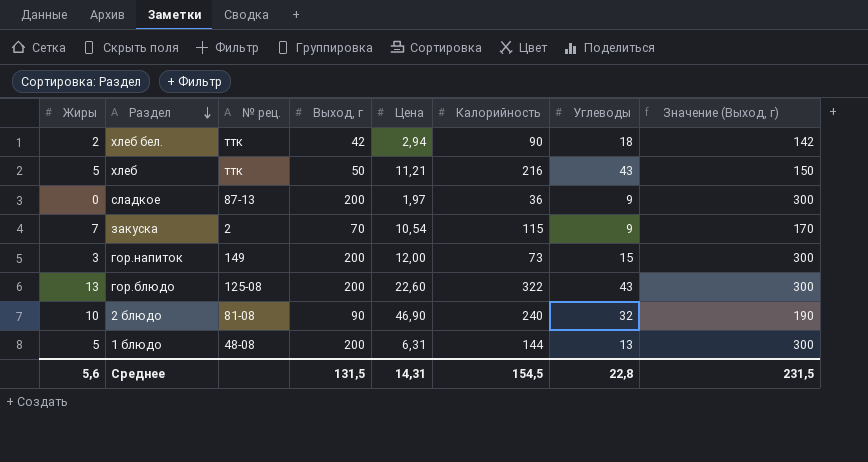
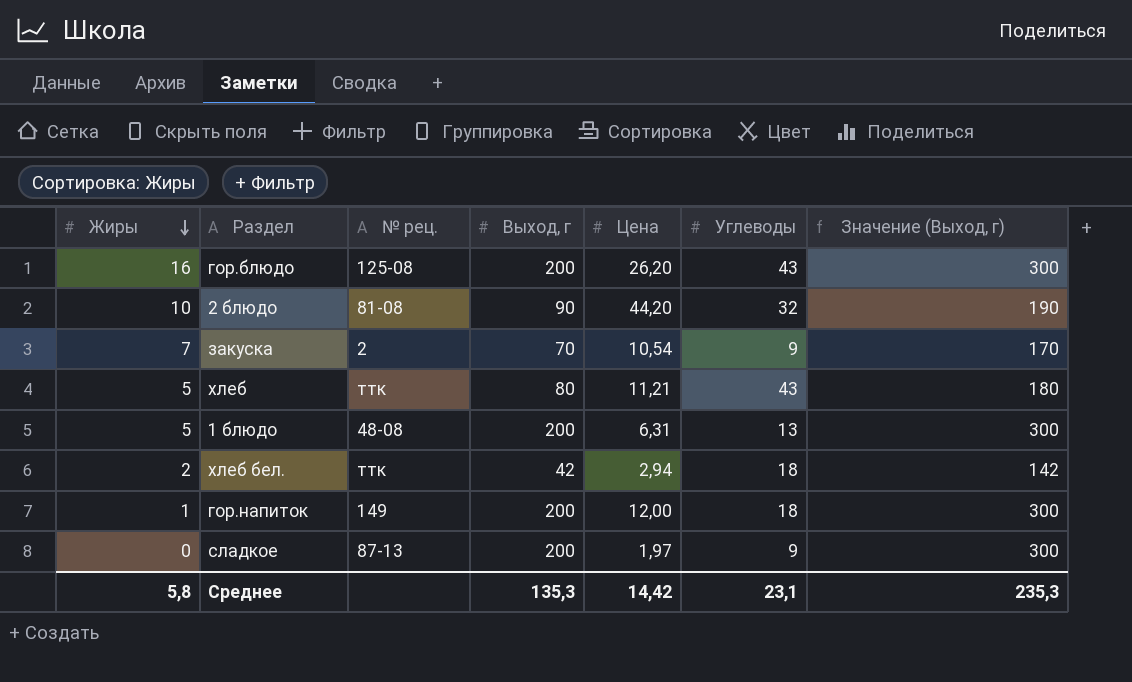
row order: Раздел descending -> Жиры descending
column Калорийность | position: 6 -> none
гор.блюдо | Жиры: 13 -> 16
гор.блюдо | Цена: 22,60 -> 26,20
2 блюдо | Цена: 46,90 -> 44,20
хлеб | Выход, г: 50 -> 80
хлеб | Значение (Выход, г): 150 -> 180
гор.напиток | Жиры: 3 -> 1
гор.напиток | Углеводы: 15 -> 18
Среднее | Жиры: 5,6 -> 5,8
Среднее | Выход, г: 131,5 -> 135,3
Среднее | Цена: 14,31 -> 14,42
Среднее | Углеводы: 22,8 -> 23,1
Среднее | Значение (Выход, г): 231,5 -> 235,3

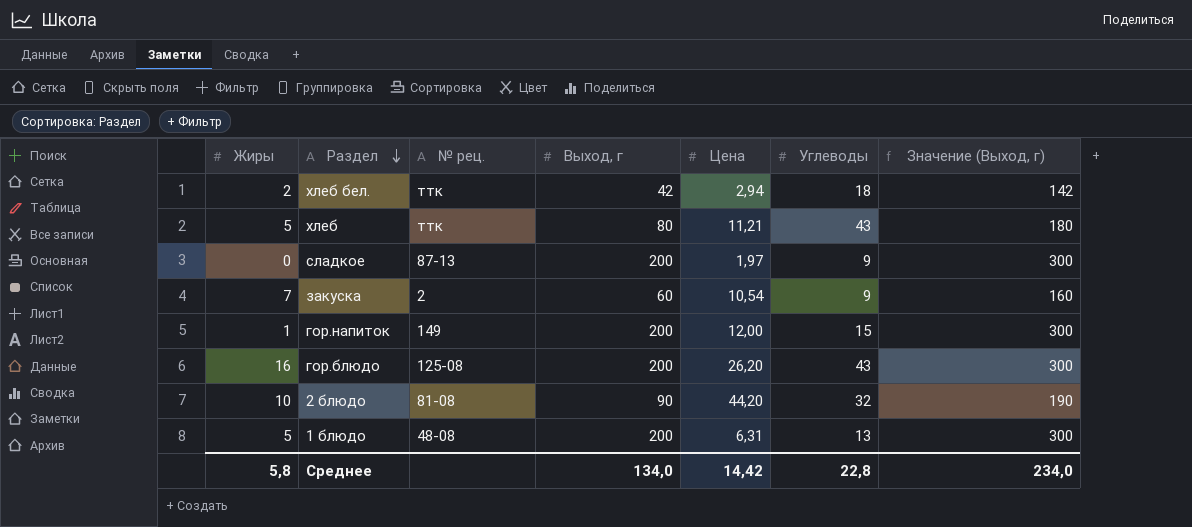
row order: Жиры descending -> Раздел descending
закуска | Выход, г: 70 -> 60
закуска | Значение (Выход, г): 170 -> 160
гор.напиток | Углеводы: 18 -> 15
Среднее | Выход, г: 135,3 -> 134,0
Среднее | Углеводы: 23,1 -> 22,8
Среднее | Значение (Выход, г): 235,3 -> 234,0

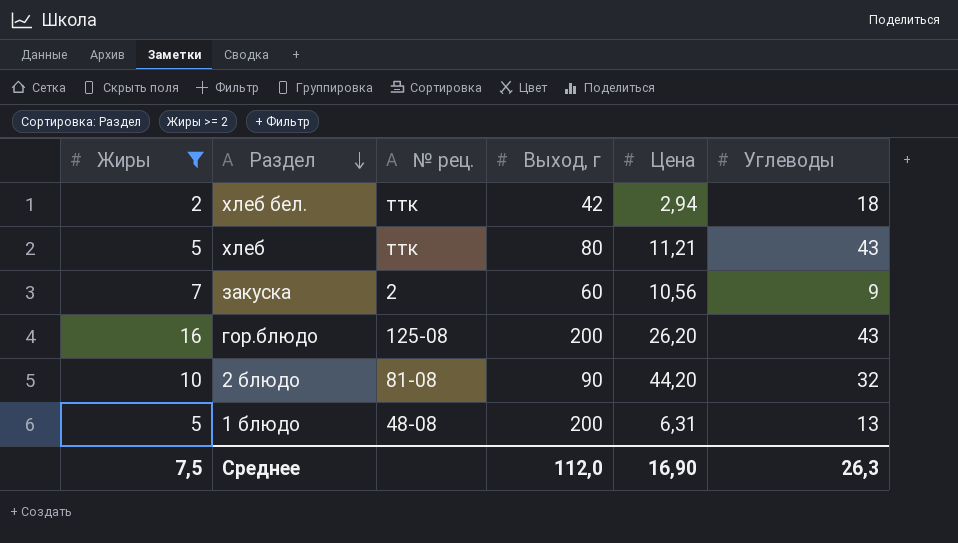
filter: none -> Жиры >= 2
column Значение (Выход, г) | formula: [Выход, г] + 100 -> none
закуска | Цена: 10,54 -> 10,56
Среднее | Жиры: 5,8 -> 7,5
Среднее | Выход, г: 134,0 -> 112,0
Среднее | Цена: 14,42 -> 16,90
Среднее | Углеводы: 22,8 -> 26,3

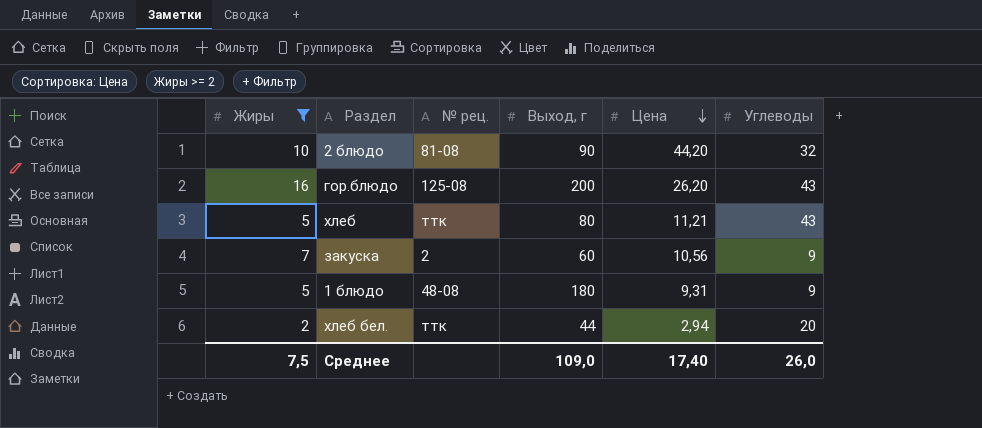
row order: Раздел descending -> Цена descending
1 блюдо | Выход, г: 200 -> 180
1 блюдо | Цена: 6,31 -> 9,31
1 блюдо | Углеводы: 13 -> 9
хлеб бел. | Выход, г: 42 -> 44
хлеб бел. | Углеводы: 18 -> 20
Среднее | Выход, г: 112,0 -> 109,0
Среднее | Цена: 16,90 -> 17,40
Среднее | Углеводы: 26,3 -> 26,0

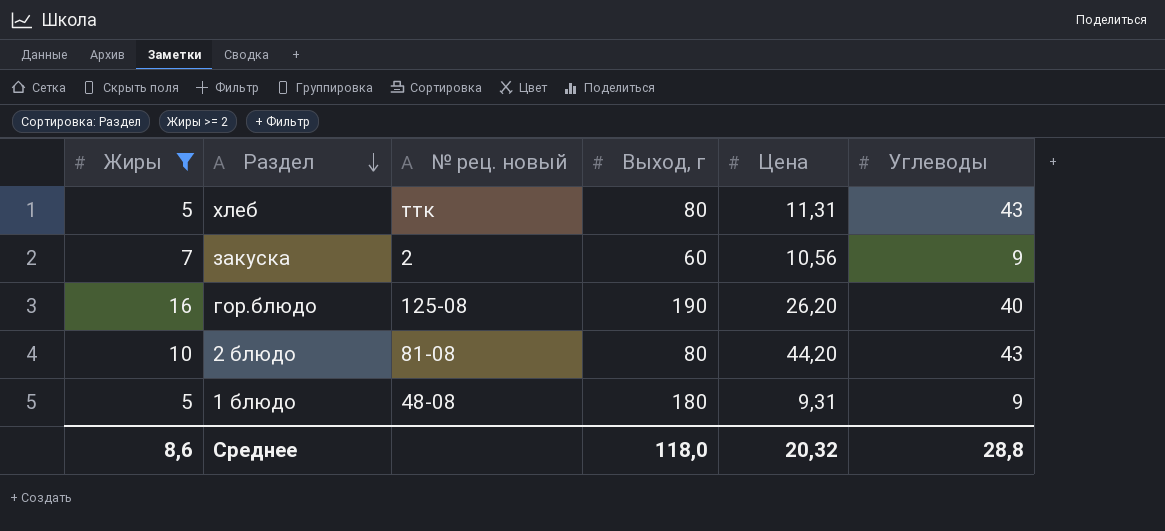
row order: Цена descending -> Раздел descending
column name: № рец. -> № рец. новый
row хлеб бел.: 2 | ттк | 44 | 2,94 | 20 -> none
хлеб | Цена: 11,21 -> 11,31
гор.блюдо | Выход, г: 200 -> 190
гор.блюдо | Углеводы: 43 -> 40
2 блюдо | Выход, г: 90 -> 80
2 блюдо | Углеводы: 32 -> 43
Среднее | Жиры: 7,5 -> 8,6
Среднее | Выход, г: 109,0 -> 118,0
Среднее | Цена: 17,40 -> 20,32
Среднее | Углеводы: 26,0 -> 28,8

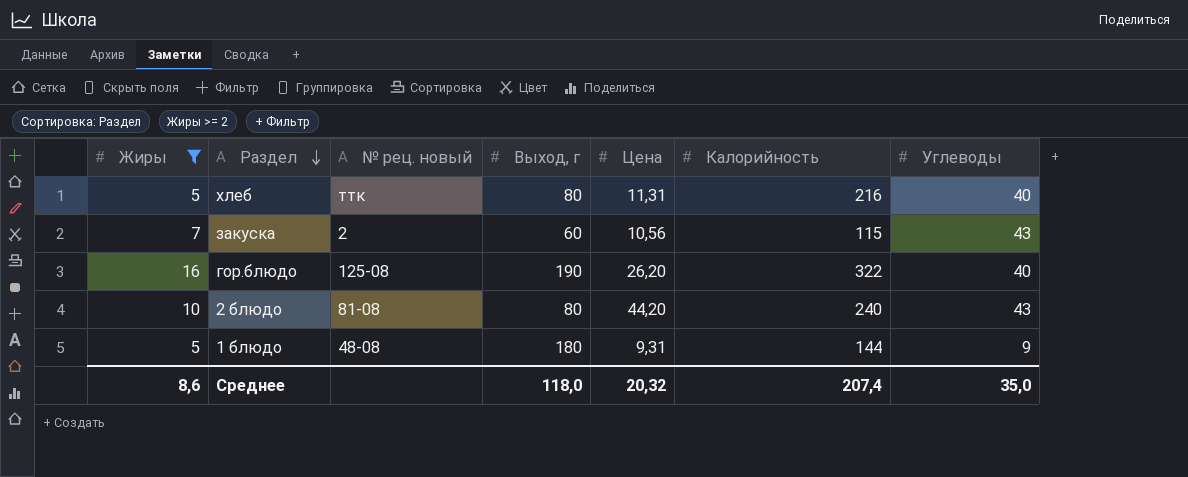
column Калорийность | position: none -> 6
хлеб | Углеводы: 43 -> 40
закуска | Углеводы: 9 -> 43
Среднее | Углеводы: 28,8 -> 35,0

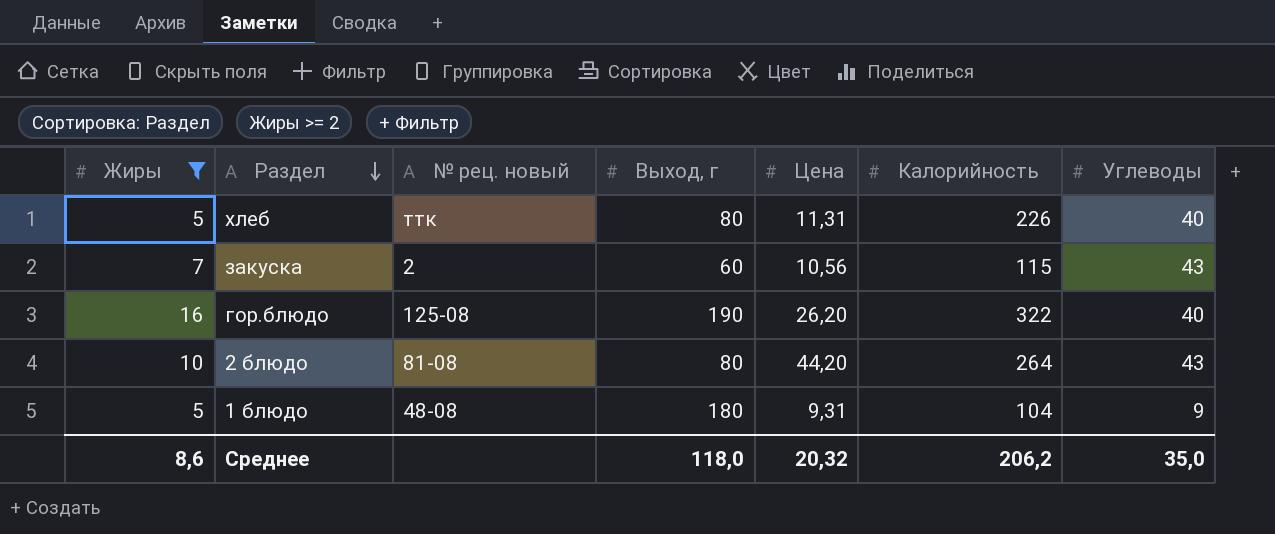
хлеб | Калорийность: 216 -> 226
2 блюдо | Калорийность: 240 -> 264
1 блюдо | Калорийность: 144 -> 104
Среднее | Калорийность: 207,4 -> 206,2

